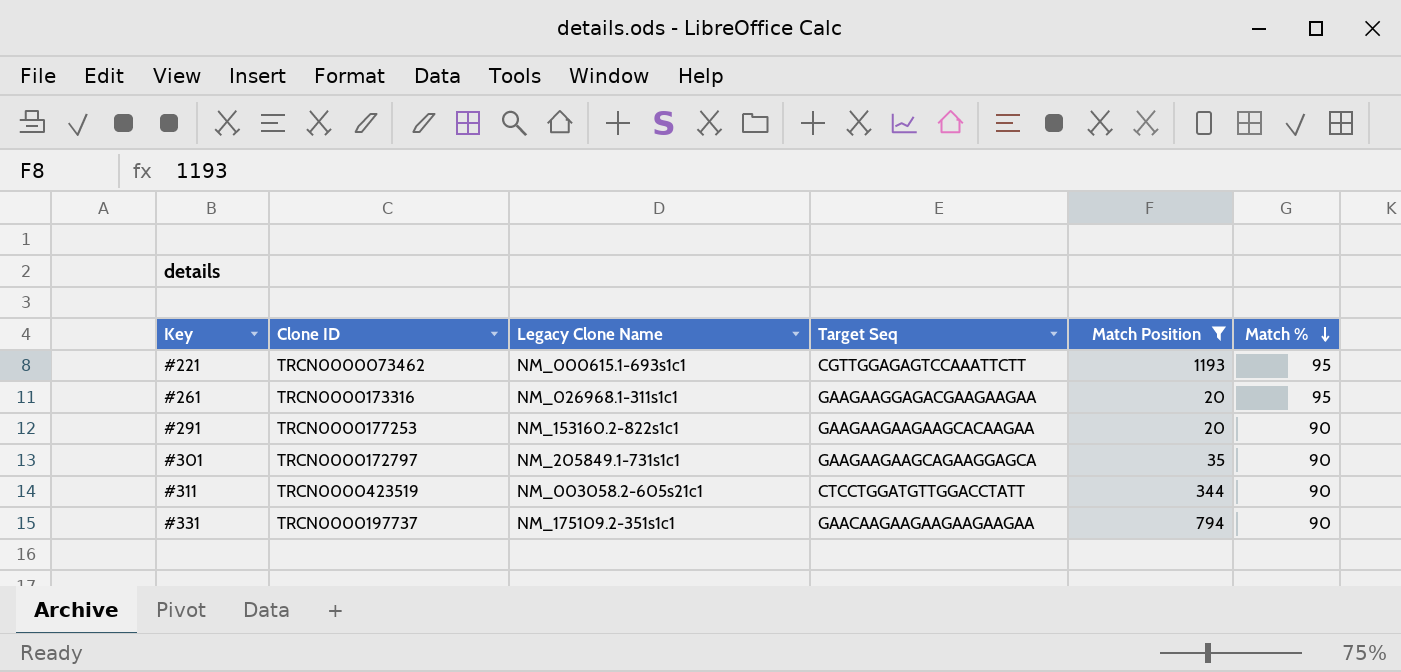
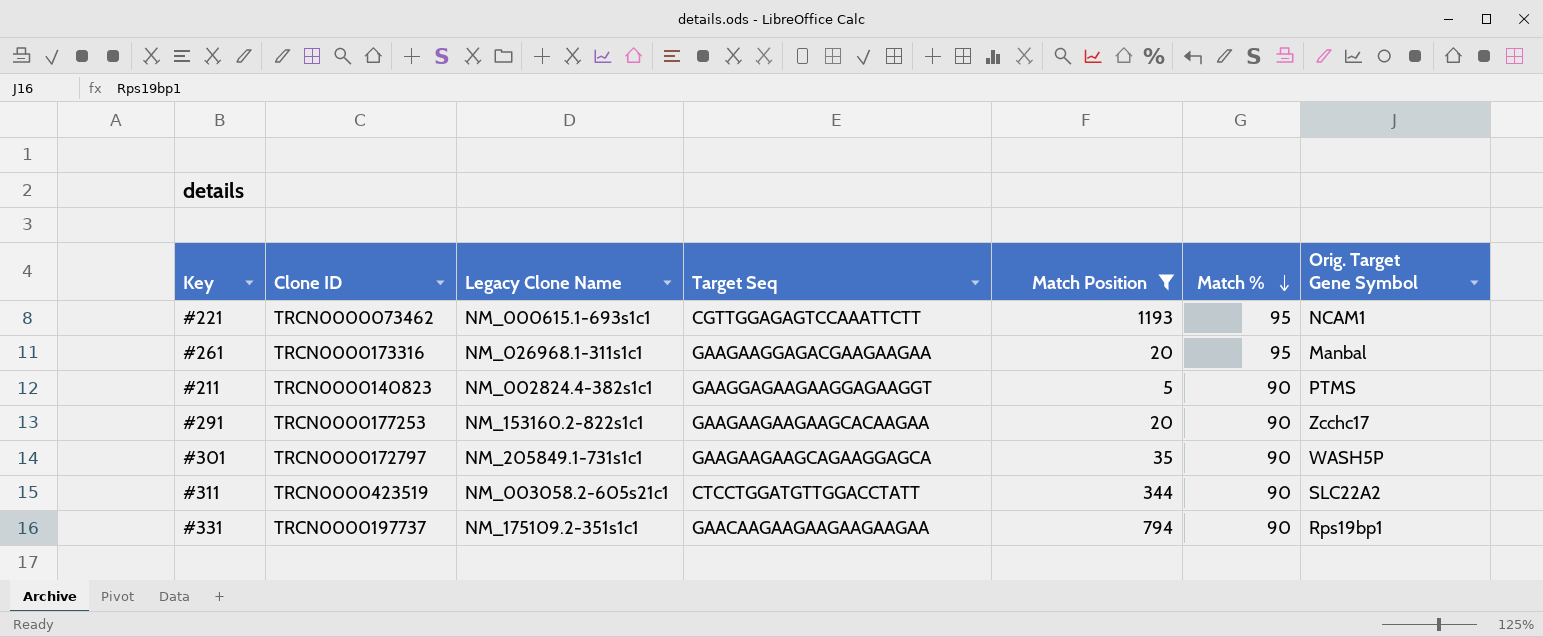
column Orig. Target Gene Symbol | position: none -> 7
row #211: none -> TRCN0000140823 | NM_002824.4-382s1c1 | GAAGGAGAAGAAGGAGAAGGT | 5 | 90 | PTMS

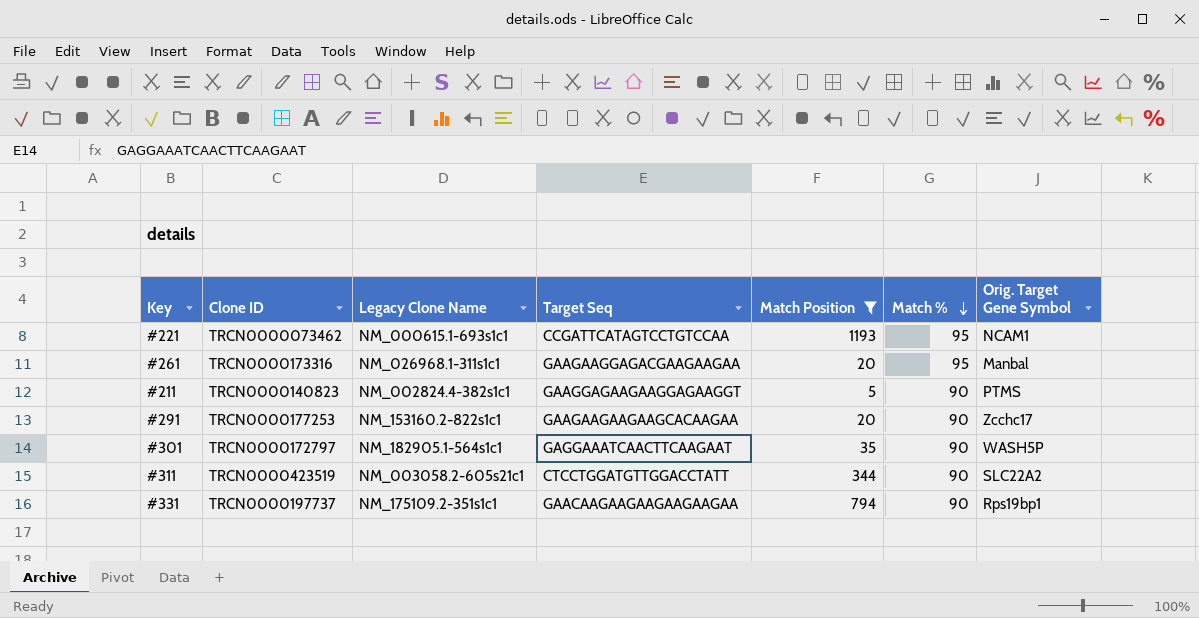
#221 | Target Seq: CGTTGGAGAGTCCAAATTCTT -> CCGATTCATAGTCCTGTCCAA
#301 | Legacy Clone Name: NM_205849.1-731s1c1 -> NM_182905.1-564s1c1
#301 | Target Seq: GAAGAAGAAGCAGAAGGAGCA -> GAGGAAATCAACTTCAAGAAT

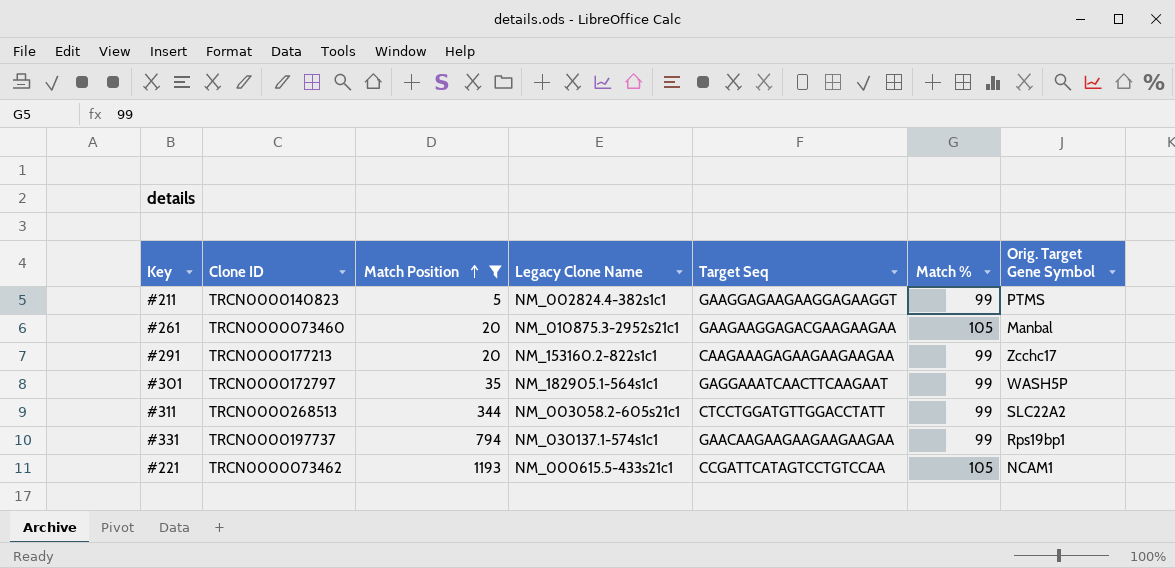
row order: Match % descending -> Match Position ascending
column Match Position | position: 5 -> 3
#211 | Match %: 90 -> 99
#261 | Clone ID: TRCN0000173316 -> TRCN0000073460
#261 | Legacy Clone Name: NM_026968.1-311s1c1 -> NM_010875.3-2952s21c1
#261 | Match %: 95 -> 105
#291 | Clone ID: TRCN0000177253 -> TRCN0000177213
#291 | Target Seq: GAAGAAGAAGAAGCACAAGAA -> CAAGAAAGAGAAGAAGAAGAA
#291 | Match %: 90 -> 99
#301 | Match %: 90 -> 99
#311 | Clone ID: TRCN0000423519 -> TRCN0000268513
#311 | Match %: 90 -> 99
#331 | Legacy Clone Name: NM_175109.2-351s1c1 -> NM_030137.1-574s1c1
#331 | Match %: 90 -> 99
#221 | Legacy Clone Name: NM_000615.1-693s1c1 -> NM_000615.5-433s21c1
#221 | Match %: 95 -> 105

